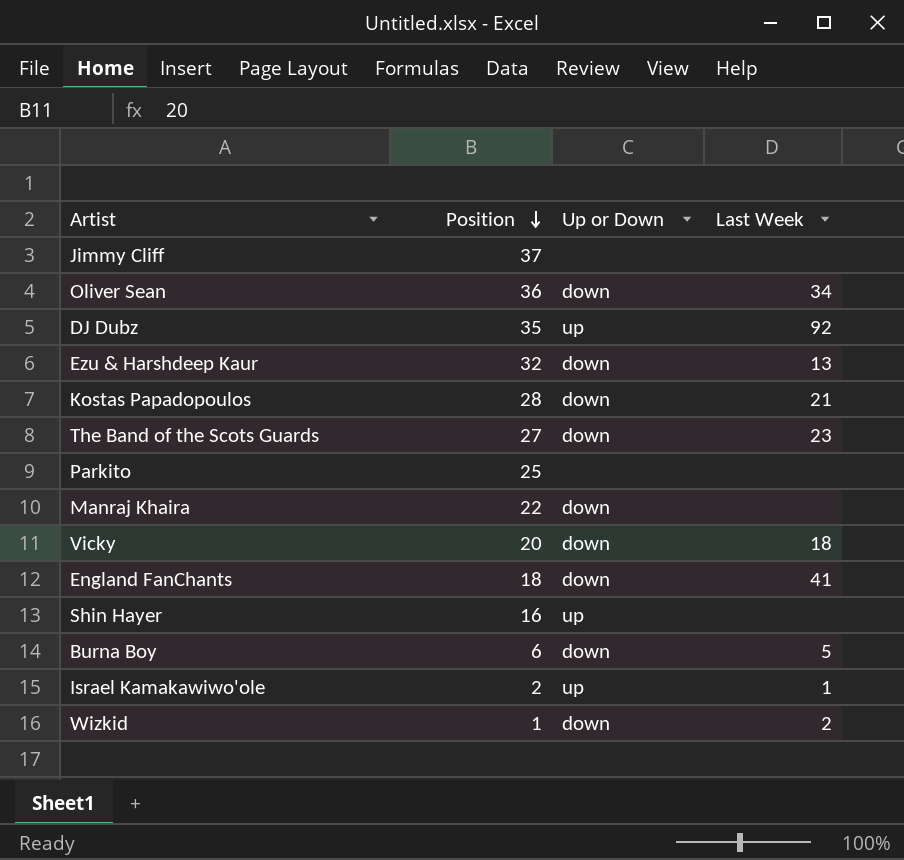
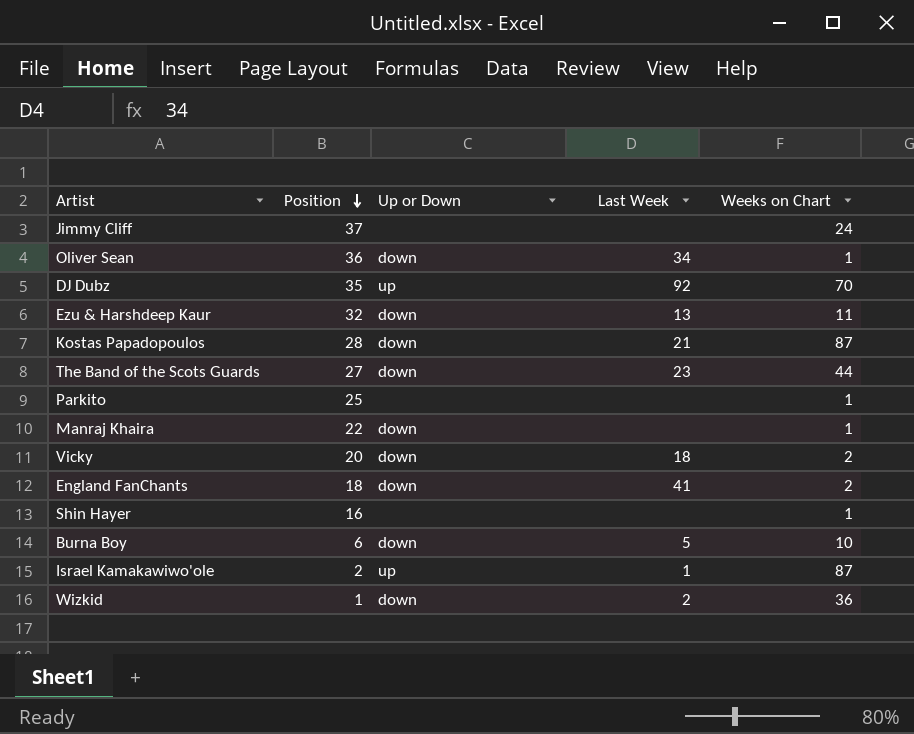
column Weeks on Chart | position: none -> 5
Shin Hayer | Up or Down: up -> none

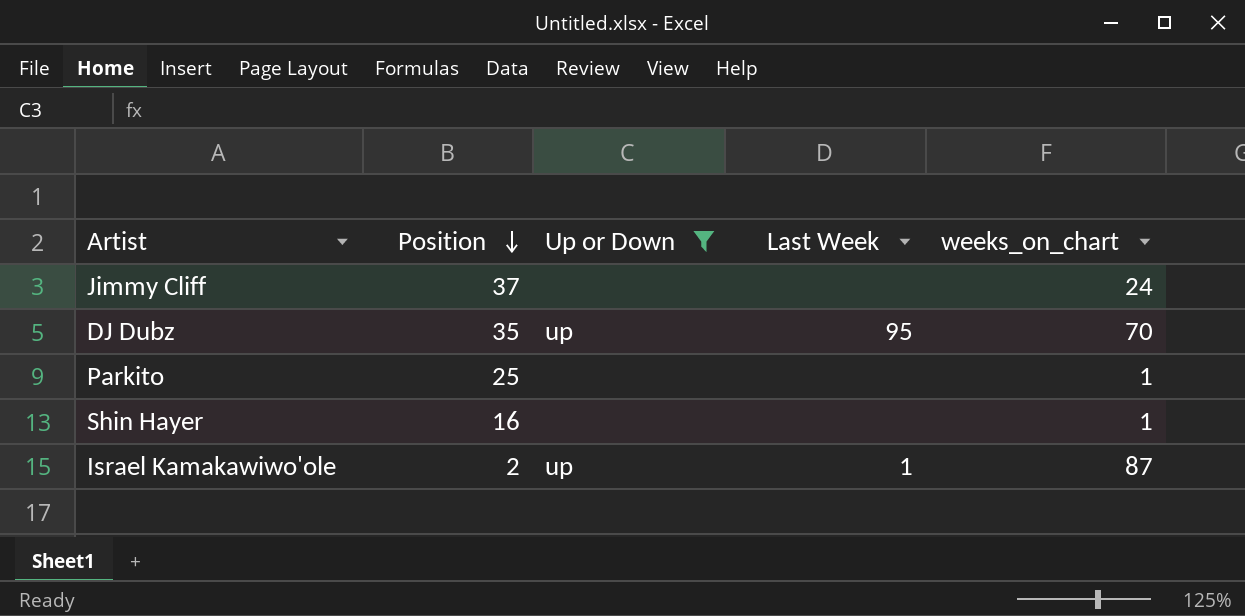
filter: none -> Up or Down != down
column name: Weeks on Chart -> weeks_on_chart
DJ Dubz | Last Week: 92 -> 95

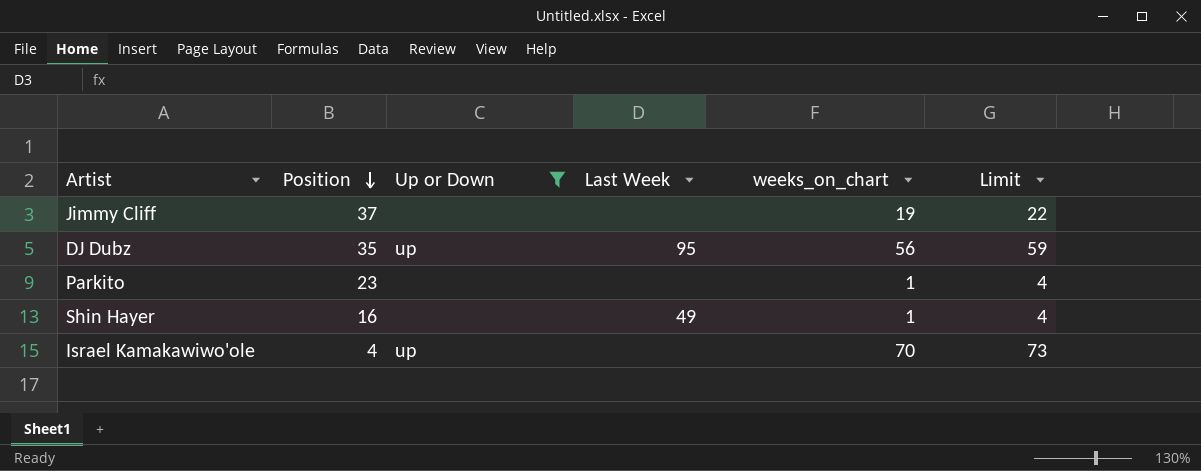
column Limit | formula: none -> [weeks_on_chart] + 3
Jimmy Cliff | weeks_on_chart: 24 -> 19
DJ Dubz | weeks_on_chart: 70 -> 56
Parkito | Position: 25 -> 23
Shin Hayer | Last Week: none -> 49
Israel Kamakawiwo'ole | Position: 2 -> 4
Israel Kamakawiwo'ole | Last Week: 1 -> none
Israel Kamakawiwo'ole | weeks_on_chart: 87 -> 70

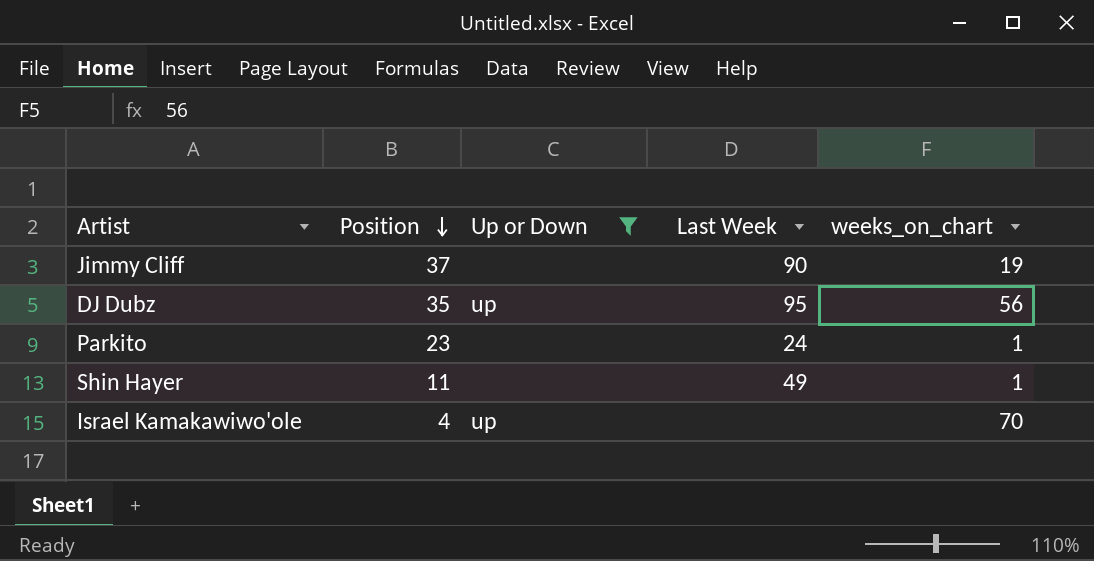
column Limit | formula: [weeks_on_chart] + 3 -> none
Jimmy Cliff | Last Week: none -> 90
Parkito | Last Week: none -> 24
Shin Hayer | Position: 16 -> 11

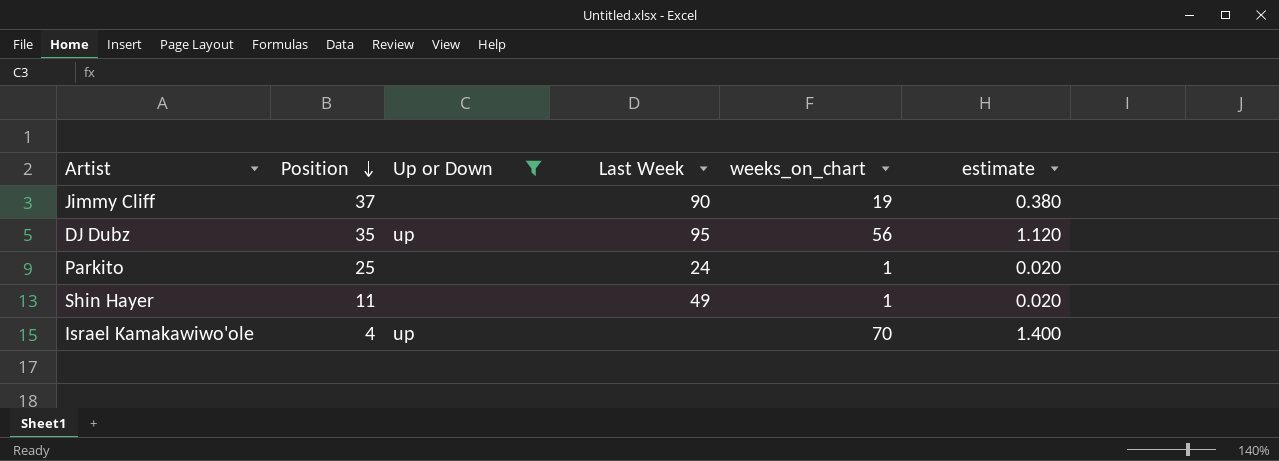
column estimate | formula: none -> [weeks_on_chart] * 0.02
Parkito | Position: 23 -> 25

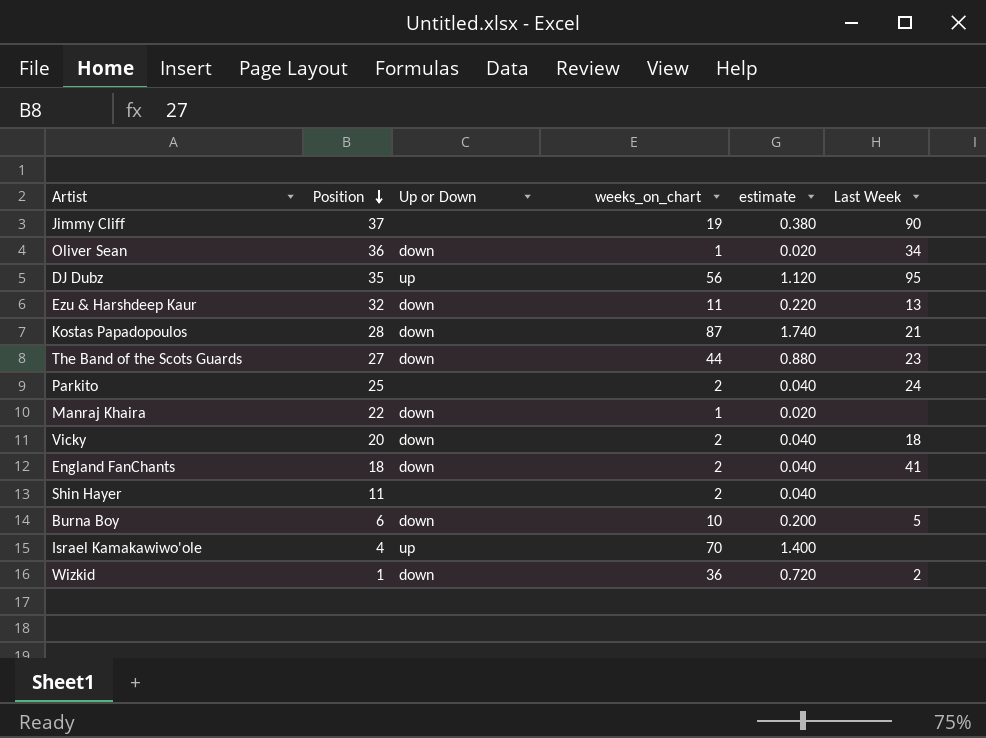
filter: Up or Down != down -> none
column Last Week | position: 4 -> 6
Parkito | weeks_on_chart: 1 -> 2
Parkito | estimate: 0.020 -> 0.040
Shin Hayer | weeks_on_chart: 1 -> 2
Shin Hayer | estimate: 0.020 -> 0.040
Shin Hayer | Last Week: 49 -> none

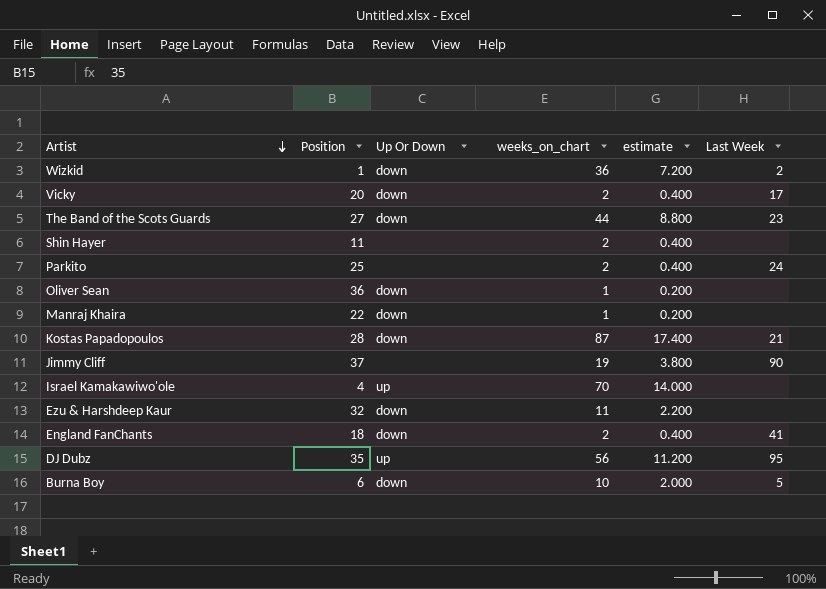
row order: Position descending -> Artist descending
column name: Up or Down -> Up Or Down
column estimate | formula: [weeks_on_chart] * 0.02 -> [weeks_on_chart] * 0.2
Vicky | Last Week: 18 -> 17
Oliver Sean | Last Week: 34 -> none
Ezu & Harshdeep Kaur | Last Week: 13 -> none

